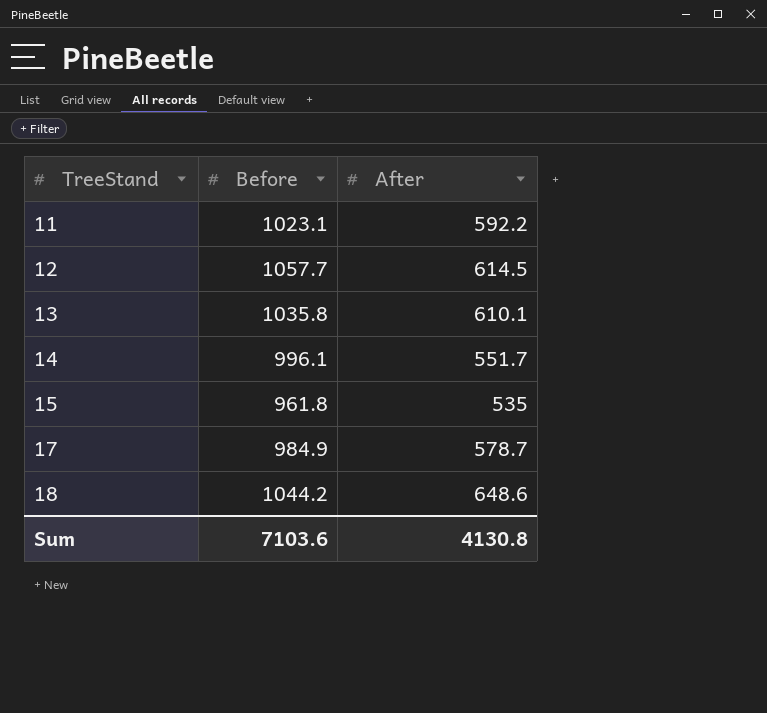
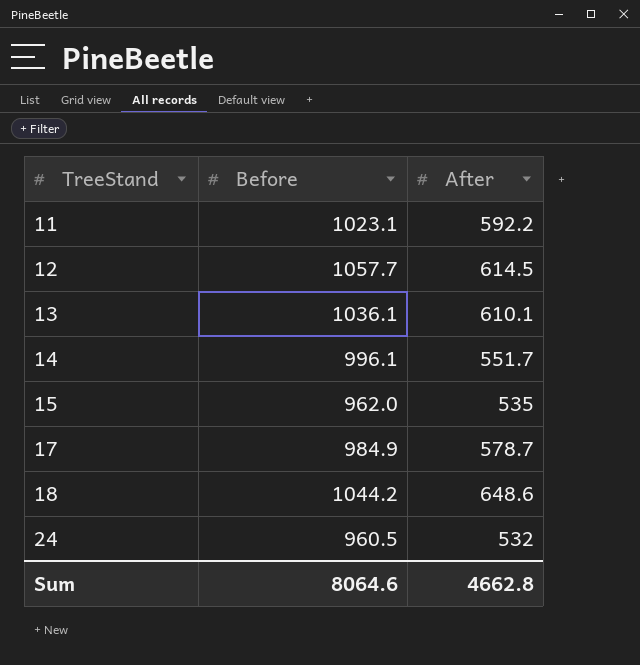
13 | Before: 1035.8 -> 1036.1
15 | Before: 961.8 -> 962.0
row 24: none -> 960.5 | 532
Sum | Before: 7103.6 -> 8064.6
Sum | After: 4130.8 -> 4662.8

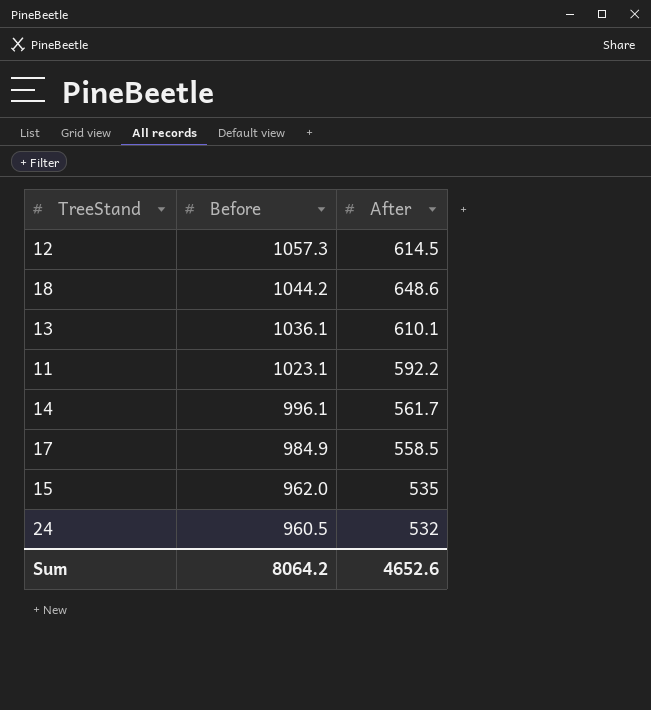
row order: TreeStand ascending -> Before descending
12 | Before: 1057.7 -> 1057.3
14 | After: 551.7 -> 561.7
17 | After: 578.7 -> 558.5
Sum | Before: 8064.6 -> 8064.2
Sum | After: 4662.8 -> 4652.6

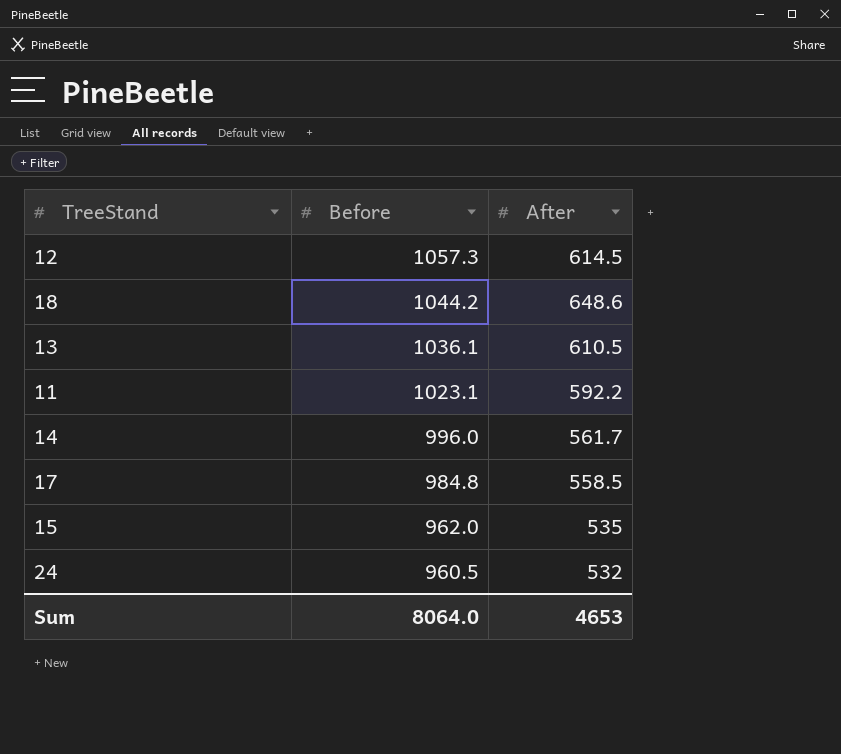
13 | After: 610.1 -> 610.5
14 | Before: 996.1 -> 996.0
17 | Before: 984.9 -> 984.8
Sum | Before: 8064.2 -> 8064.0
Sum | After: 4652.6 -> 4653

